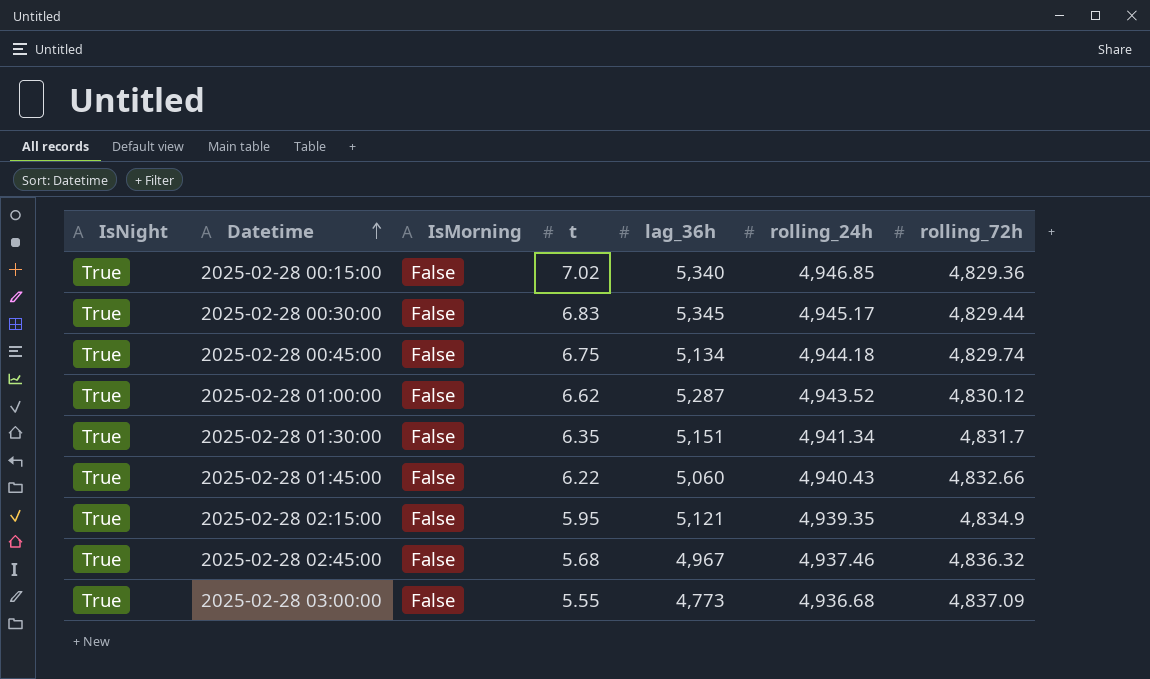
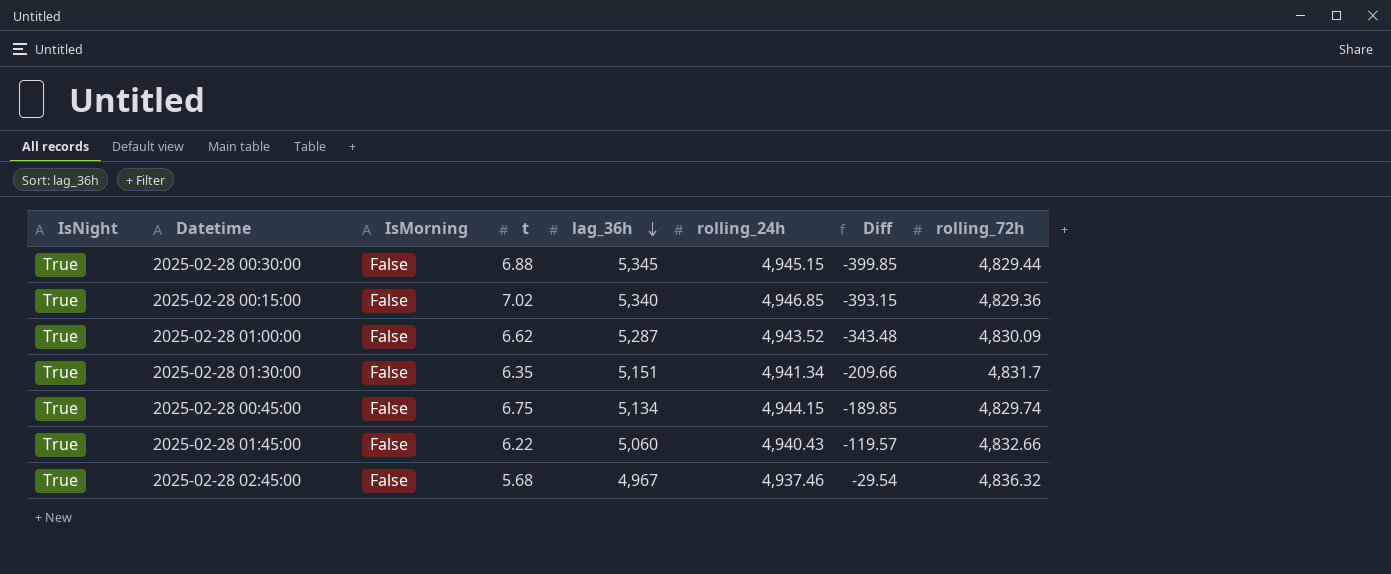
row order: Datetime ascending -> lag_36h descending
column Diff | formula: none -> [rolling_24h] - [lag_36h]
row 2025-02-28 02:15:00: True | False | 5.95 | 5,121 | 4,939.35 | 4,834.9 -> none
row 2025-02-28 03:00:00: True | False | 5.55 | 4,773 | 4,936.68 | 4,837.09 -> none
2025-02-28 00:30:00 | t: 6.83 -> 6.88
2025-02-28 00:30:00 | rolling_24h: 4,945.17 -> 4,945.15
2025-02-28 01:00:00 | rolling_72h: 4,830.12 -> 4,830.09
2025-02-28 00:45:00 | rolling_24h: 4,944.18 -> 4,944.15

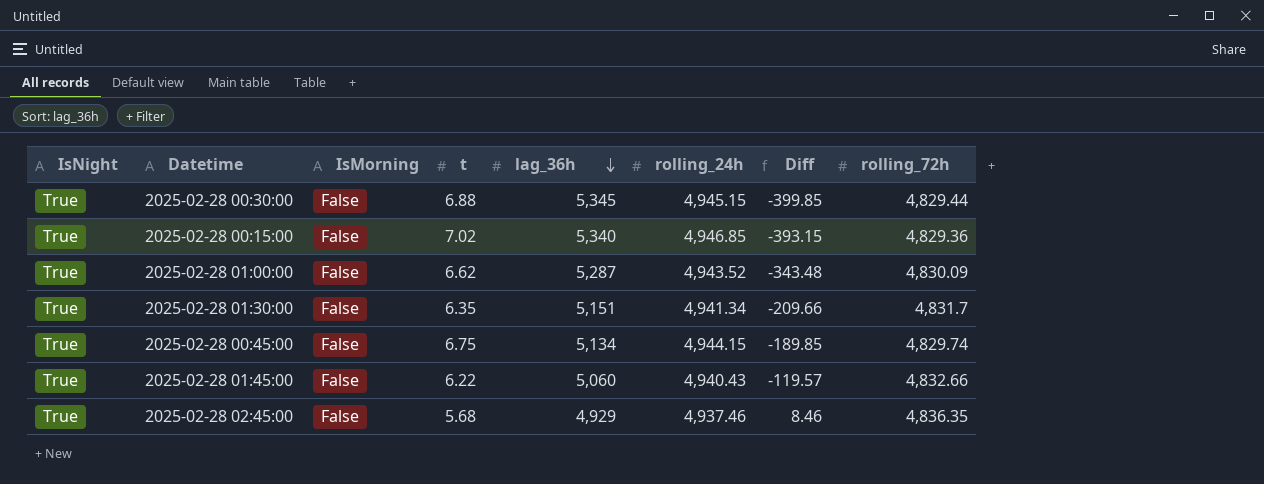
2025-02-28 02:45:00 | lag_36h: 4,967 -> 4,929
2025-02-28 02:45:00 | Diff: -29.54 -> 8.46
2025-02-28 02:45:00 | rolling_72h: 4,836.32 -> 4,836.35

